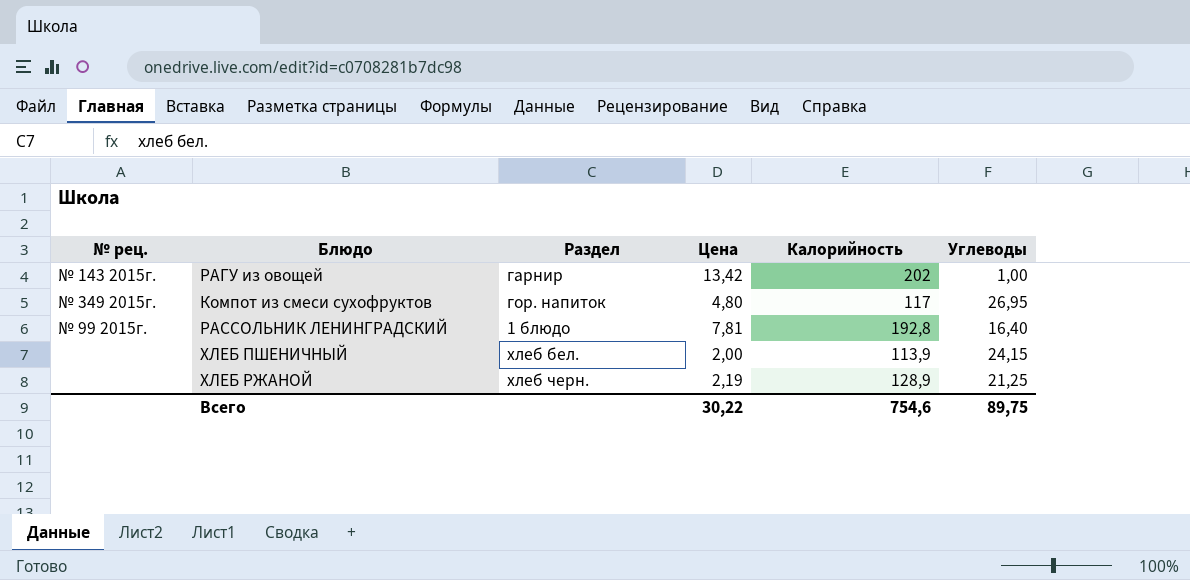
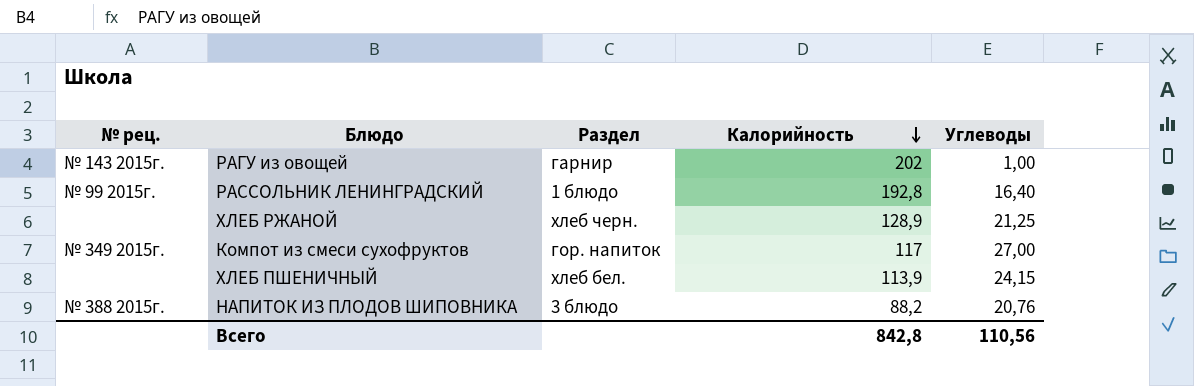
row order: none -> Калорийность descending
column Цена | position: 4 -> none
Компот из смеси сухофруктов | Углеводы: 26,95 -> 27,00
row НАПИТОК ИЗ ПЛОДОВ ШИПОВНИКА: none -> № 388 2015г. | 3 блюдо | 88,2 | 20,76
Всего | Калорийность: 754,6 -> 842,8
Всего | Углеводы: 89,75 -> 110,56

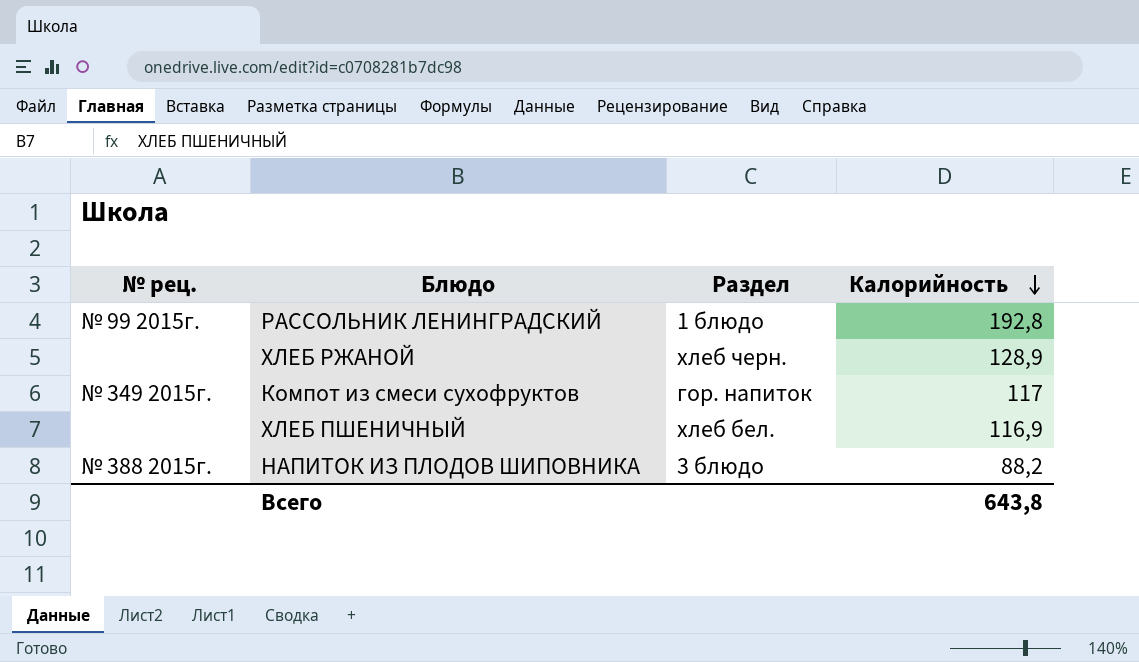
column Углеводы | position: 5 -> none
row РАГУ из овощей: № 143 2015г. | гарнир | 202 | 1,00 -> none
ХЛЕБ ПШЕНИЧНЫЙ | Калорийность: 113,9 -> 116,9
Всего | Калорийность: 842,8 -> 643,8

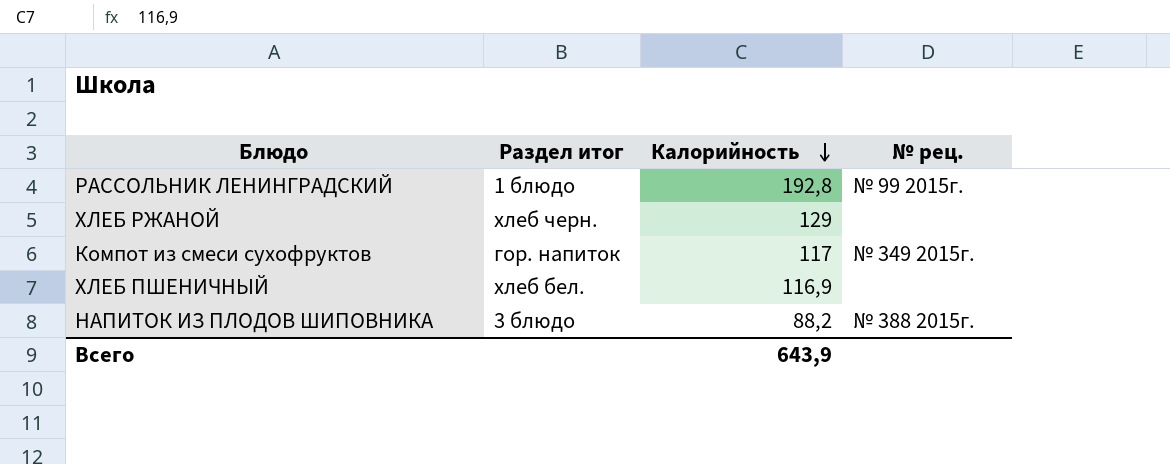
column name: Раздел -> Раздел итог
column № рец. | position: 1 -> 4
ХЛЕБ РЖАНОЙ | Калорийность: 128,9 -> 129
Всего | Калорийность: 643,8 -> 643,9

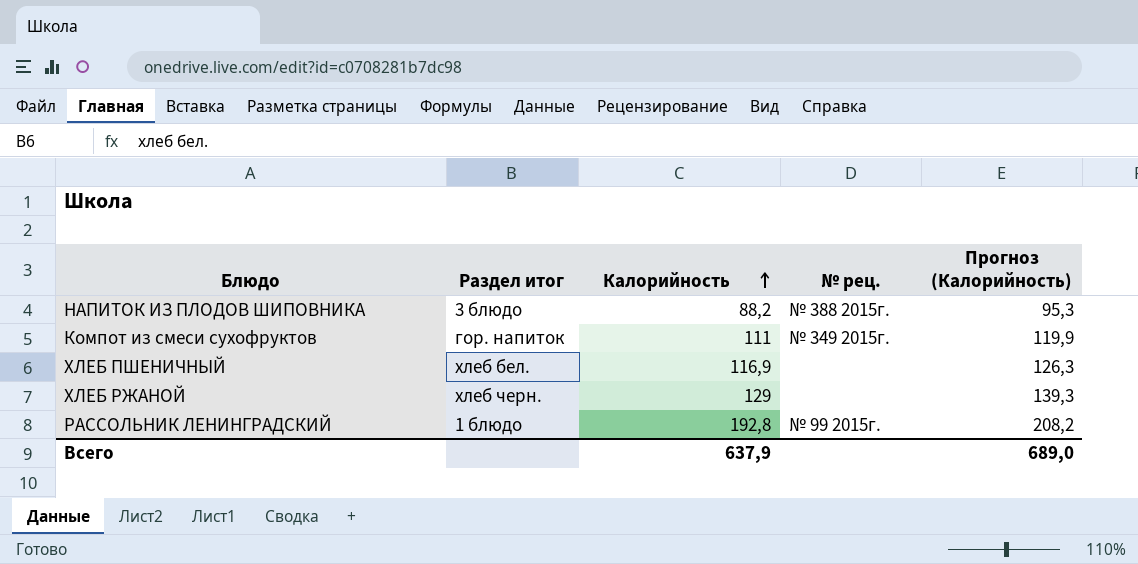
row order: Калорийность descending -> Калорийность ascending
column Прогноз (Калорийность) | formula: none -> [Калорийность] * 1,08
Компот из смеси сухофруктов | Калорийность: 117 -> 111
Всего | Калорийность: 643,9 -> 637,9

